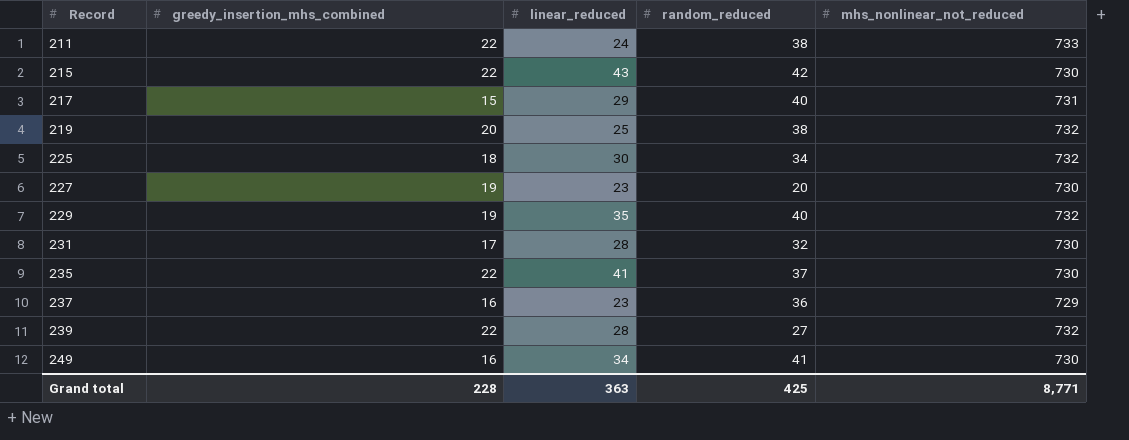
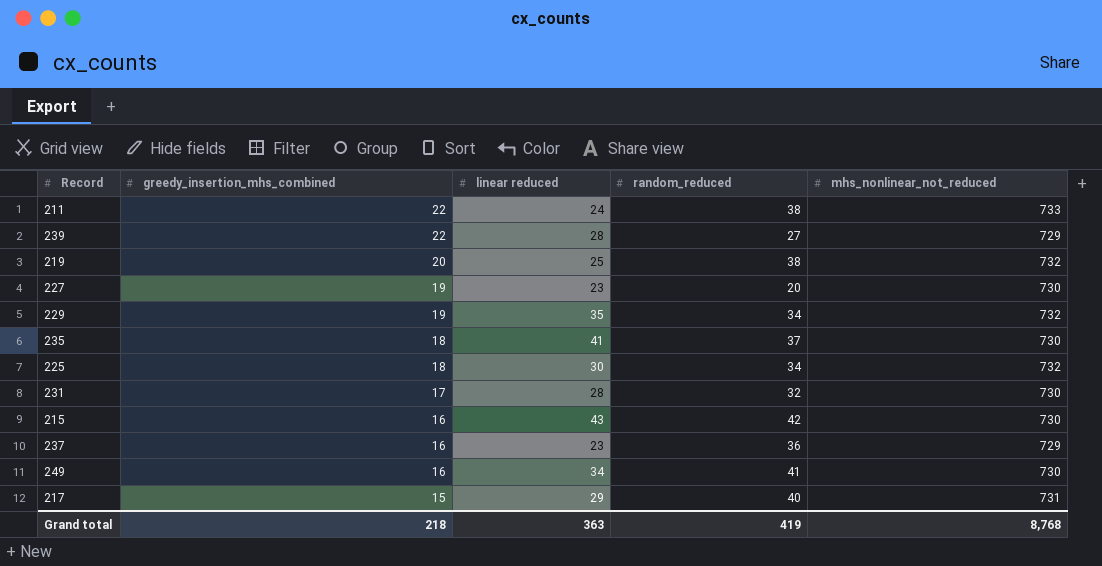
row order: Record ascending -> greedy_insertion_mhs_combined descending
column name: linear_reduced -> linear reduced
239 | mhs_nonlinear_not_reduced: 732 -> 729
229 | random_reduced: 40 -> 34
235 | greedy_insertion_mhs_combined: 22 -> 18
215 | greedy_insertion_mhs_combined: 22 -> 16
Grand total | greedy_insertion_mhs_combined: 228 -> 218
Grand total | random_reduced: 425 -> 419
Grand total | mhs_nonlinear_not_reduced: 8,771 -> 8,768

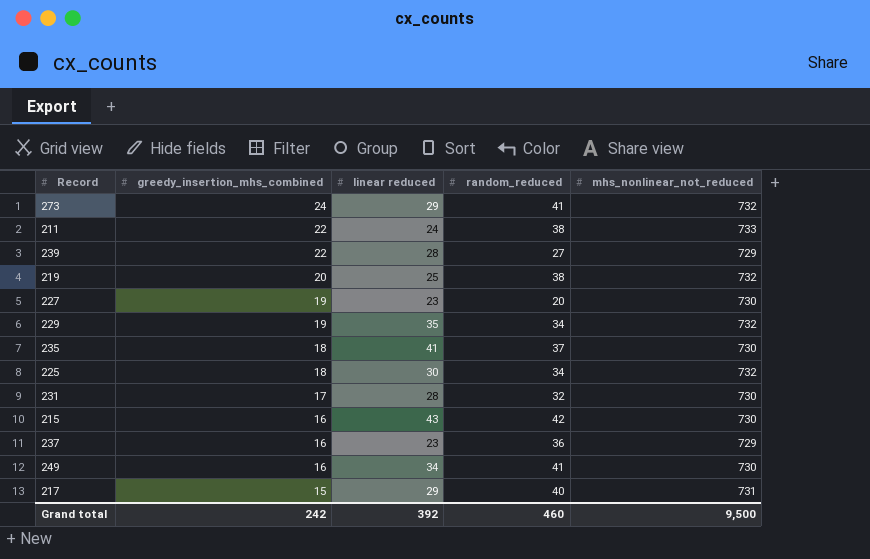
row 273: none -> 24 | 29 | 41 | 732
Grand total | greedy_insertion_mhs_combined: 218 -> 242
Grand total | linear reduced: 363 -> 392
Grand total | random_reduced: 419 -> 460
Grand total | mhs_nonlinear_not_reduced: 8,768 -> 9,500

